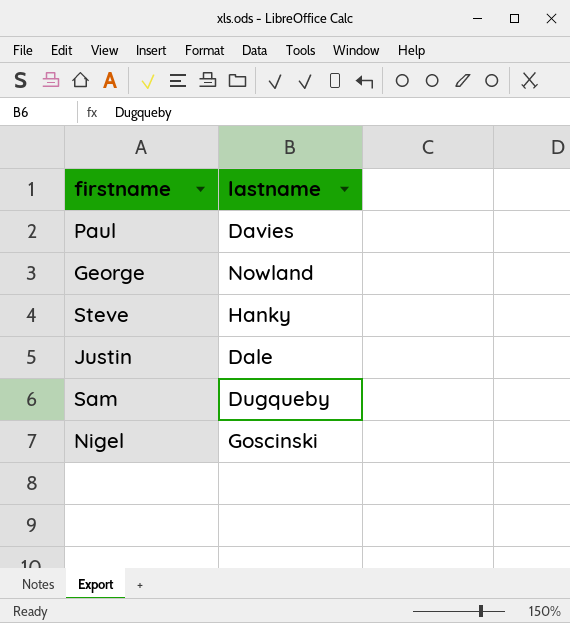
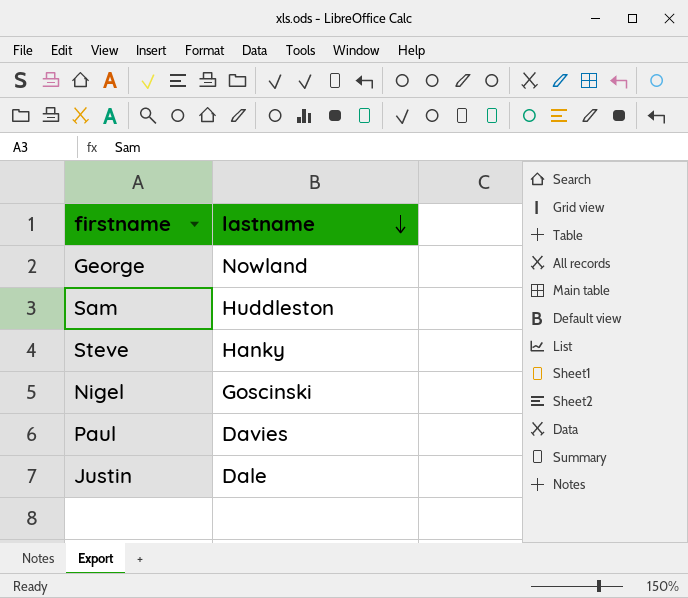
row order: none -> lastname descending
Sam | lastname: Dugqueby -> Huddleston

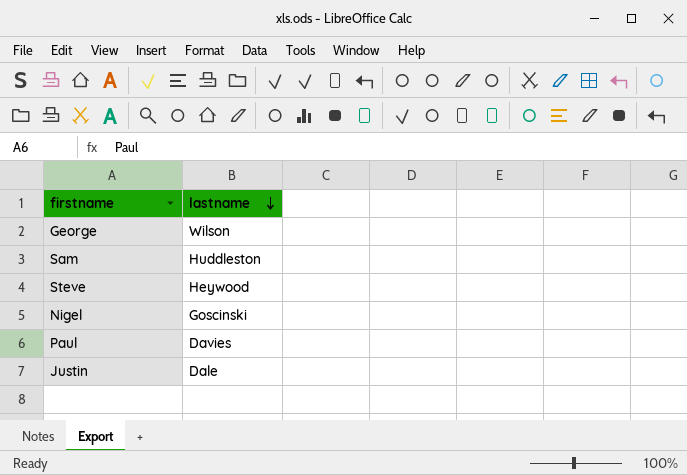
George | lastname: Nowland -> Wilson
Steve | lastname: Hanky -> Heywood

